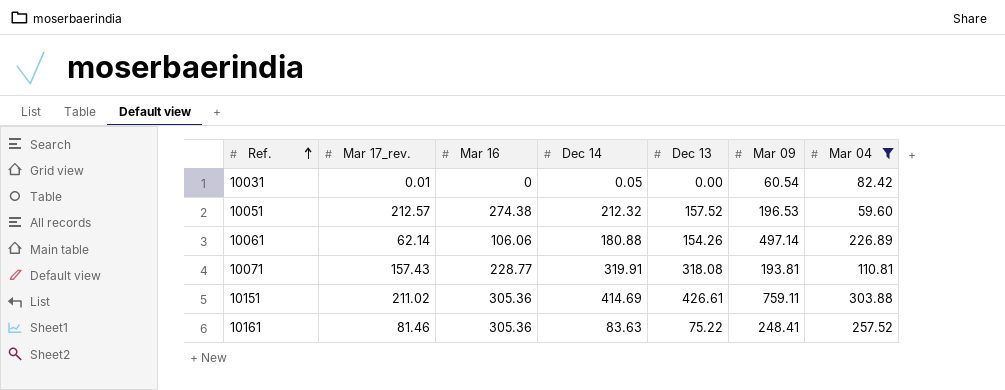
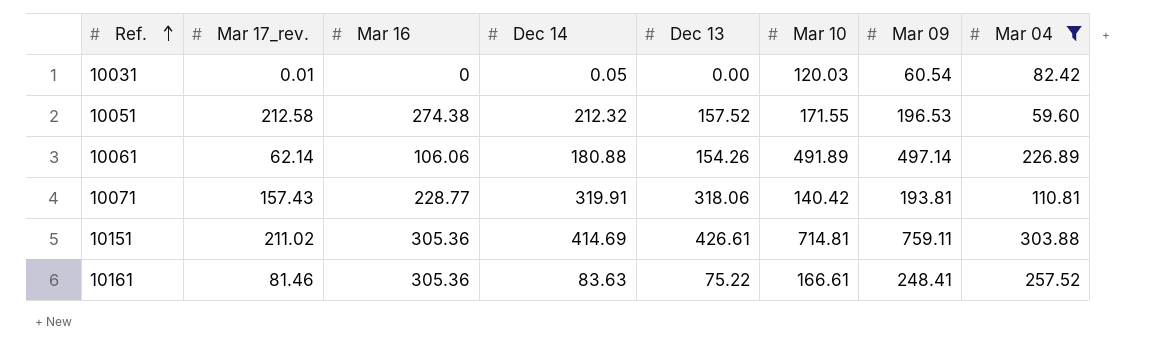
column Mar 10 | position: none -> 6
10051 | Mar 17_rev.: 212.57 -> 212.58
10071 | Dec 13: 318.08 -> 318.06

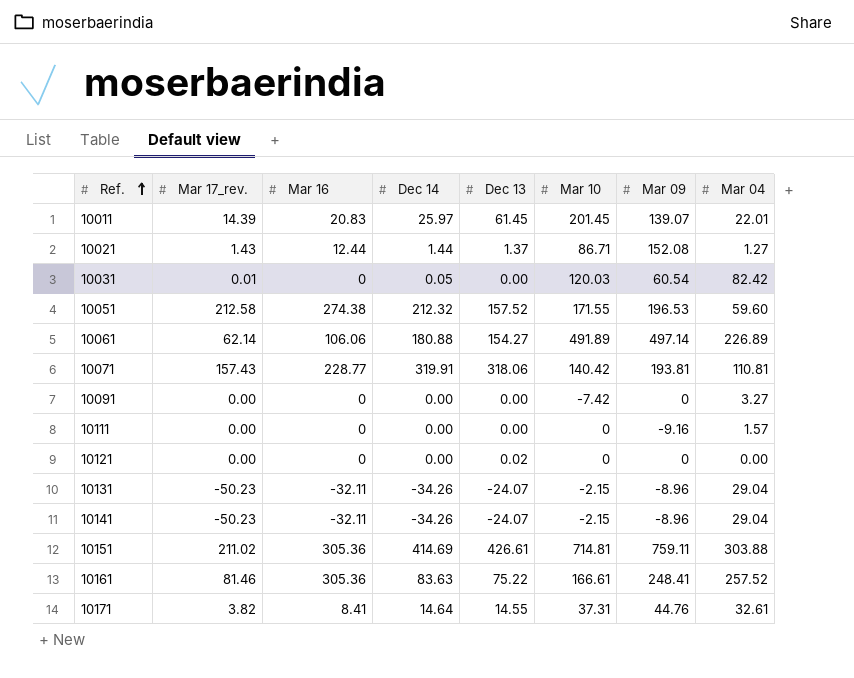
filter: Mar 04 >= 59.60 -> none
10061 | Dec 13: 154.26 -> 154.27

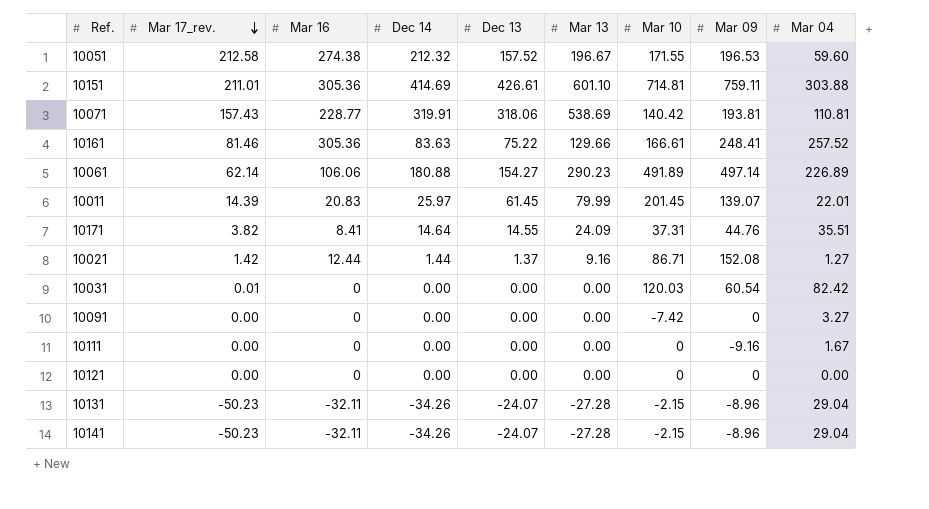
row order: Ref. ascending -> Mar 17_rev. descending
column Mar 13 | position: none -> 6
10151 | Mar 17_rev.: 211.02 -> 211.01
10171 | Mar 04: 32.61 -> 35.51
10021 | Mar 17_rev.: 1.43 -> 1.42
10031 | Dec 14: 0.05 -> 0.00
10111 | Mar 04: 1.57 -> 1.67
10121 | Dec 13: 0.02 -> 0.00

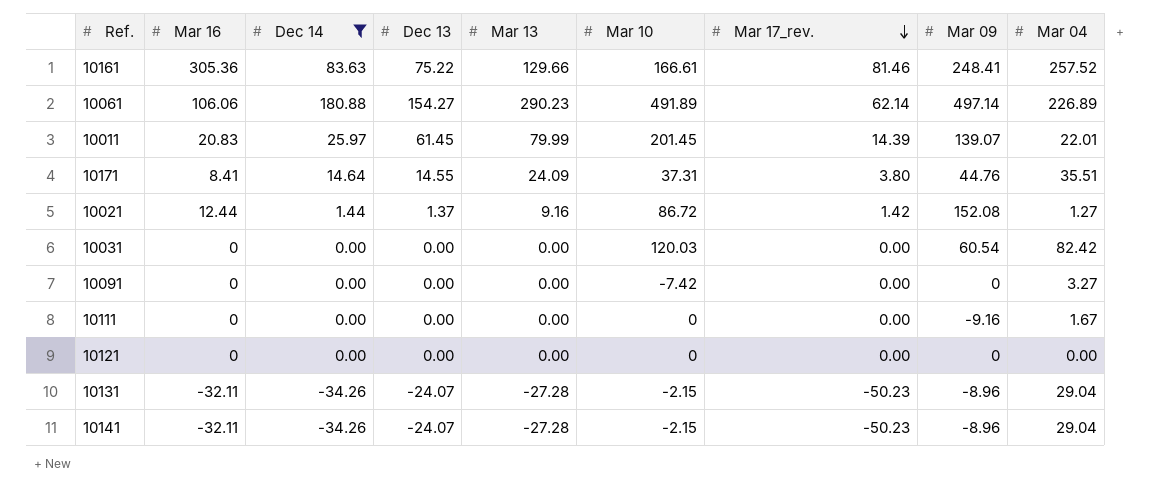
filter: none -> Dec 14 <= 180.88
column Mar 17_rev. | position: 2 -> 7
10171 | Mar 17_rev.: 3.82 -> 3.80
10021 | Mar 10: 86.71 -> 86.72
10031 | Mar 17_rev.: 0.01 -> 0.00

